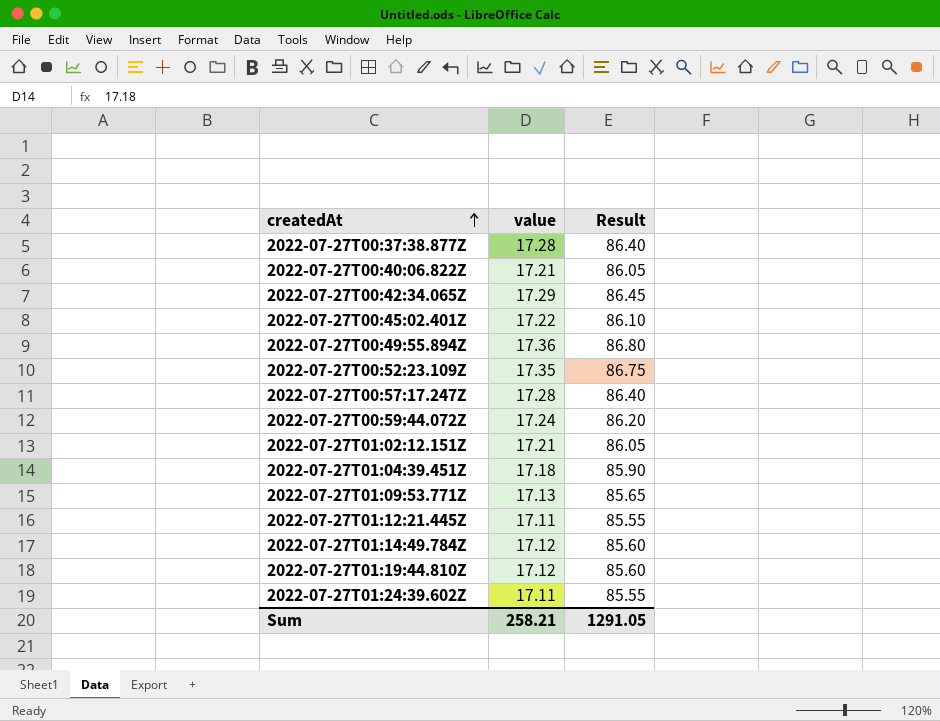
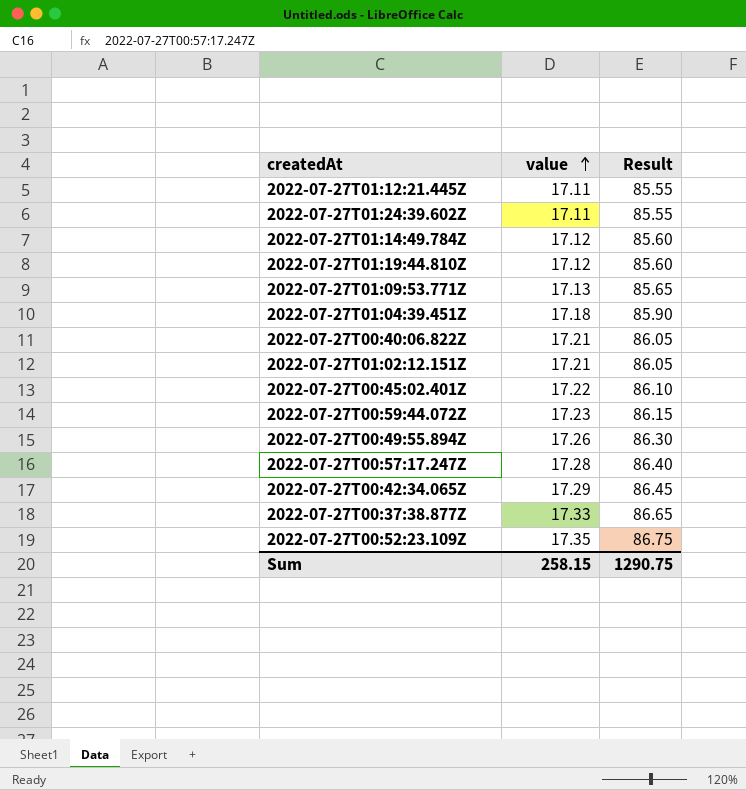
row order: createdAt ascending -> value ascending
2022-07-27T00:59:44.072Z | value: 17.24 -> 17.23
2022-07-27T00:59:44.072Z | Result: 86.20 -> 86.15
2022-07-27T00:49:55.894Z | value: 17.36 -> 17.26
2022-07-27T00:49:55.894Z | Result: 86.80 -> 86.30
2022-07-27T00:37:38.877Z | value: 17.28 -> 17.33
2022-07-27T00:37:38.877Z | Result: 86.40 -> 86.65
Sum | value: 258.21 -> 258.15
Sum | Result: 1291.05 -> 1290.75

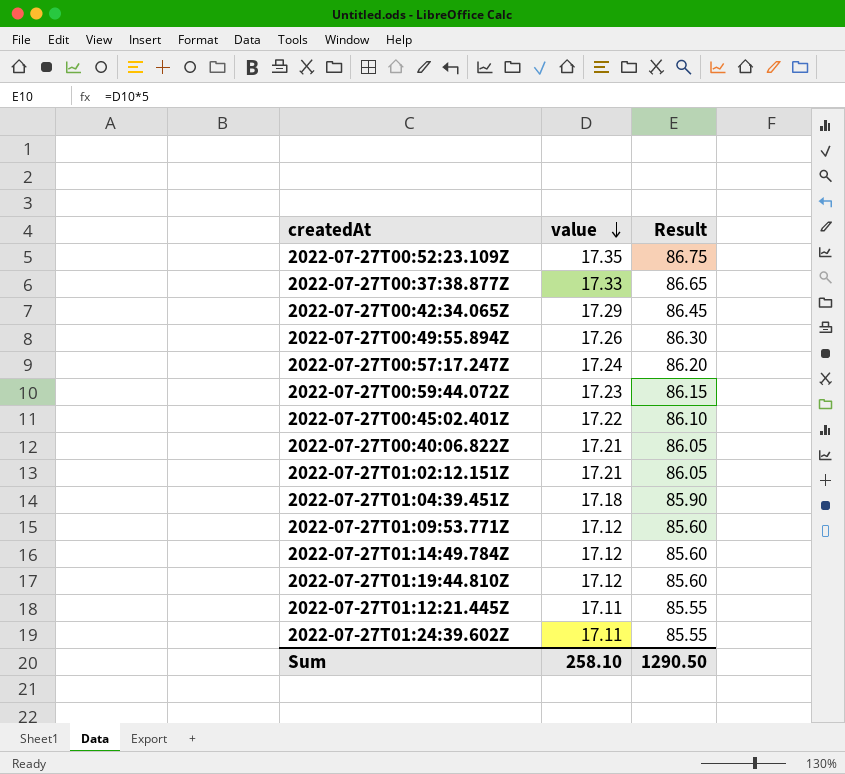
row order: value ascending -> value descending
2022-07-27T00:57:17.247Z | value: 17.28 -> 17.24
2022-07-27T00:57:17.247Z | Result: 86.40 -> 86.20
2022-07-27T01:09:53.771Z | value: 17.13 -> 17.12
2022-07-27T01:09:53.771Z | Result: 85.65 -> 85.60
Sum | value: 258.15 -> 258.10
Sum | Result: 1290.75 -> 1290.50

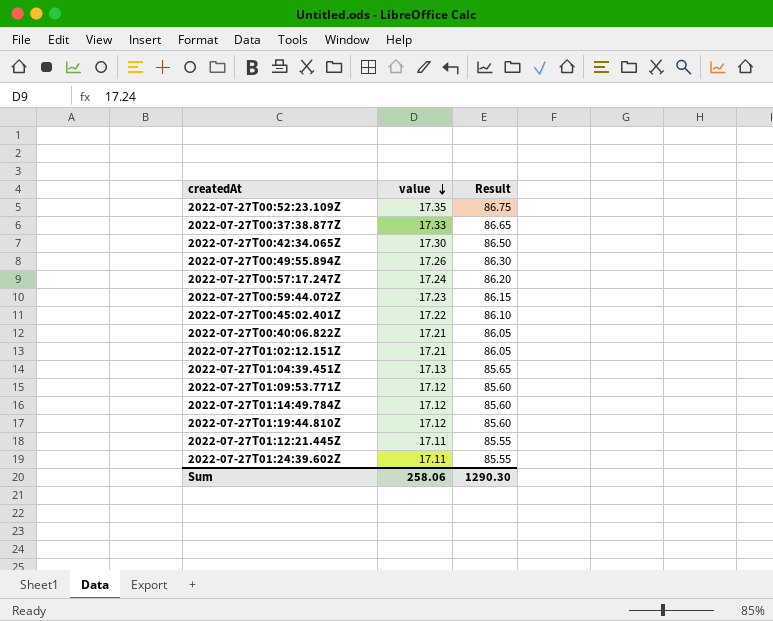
2022-07-27T00:42:34.065Z | value: 17.29 -> 17.30
2022-07-27T00:42:34.065Z | Result: 86.45 -> 86.50
2022-07-27T01:04:39.451Z | value: 17.18 -> 17.13
2022-07-27T01:04:39.451Z | Result: 85.90 -> 85.65
Sum | value: 258.10 -> 258.06
Sum | Result: 1290.50 -> 1290.30

